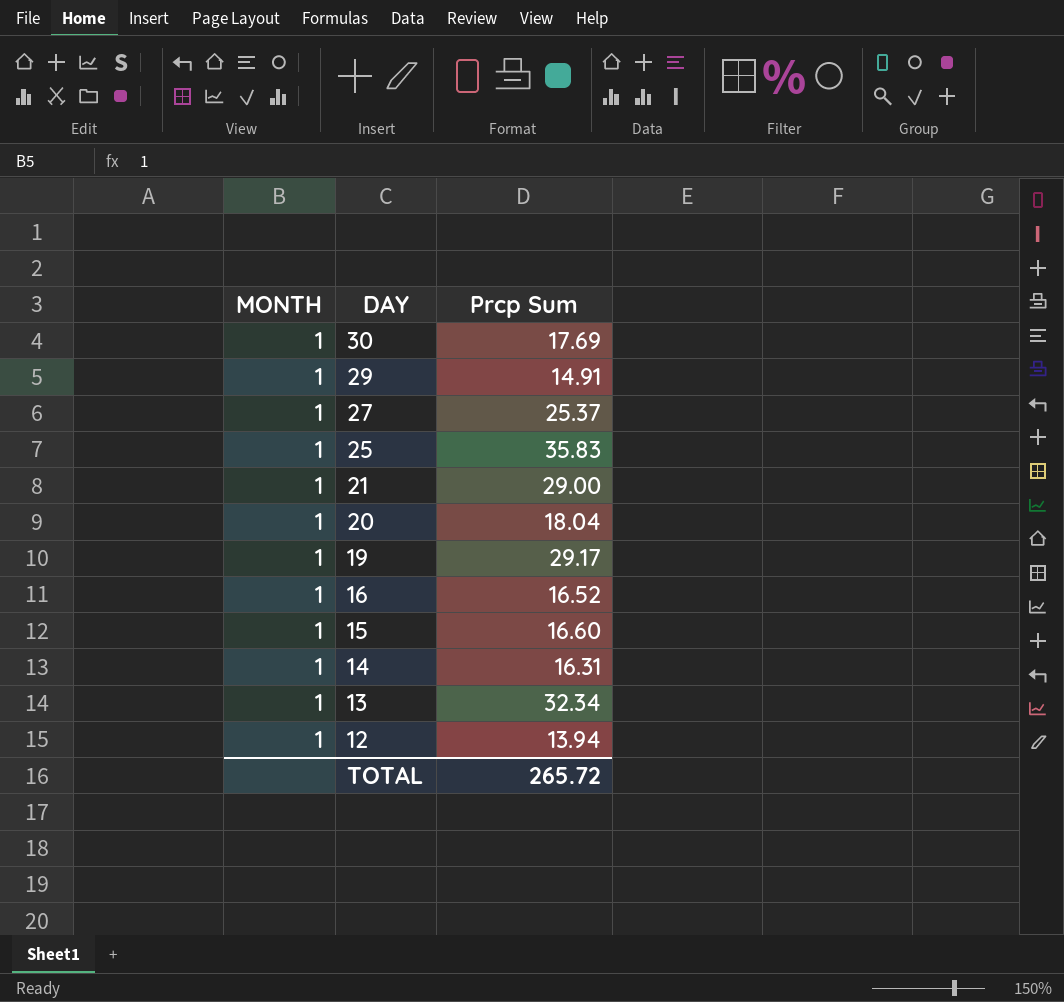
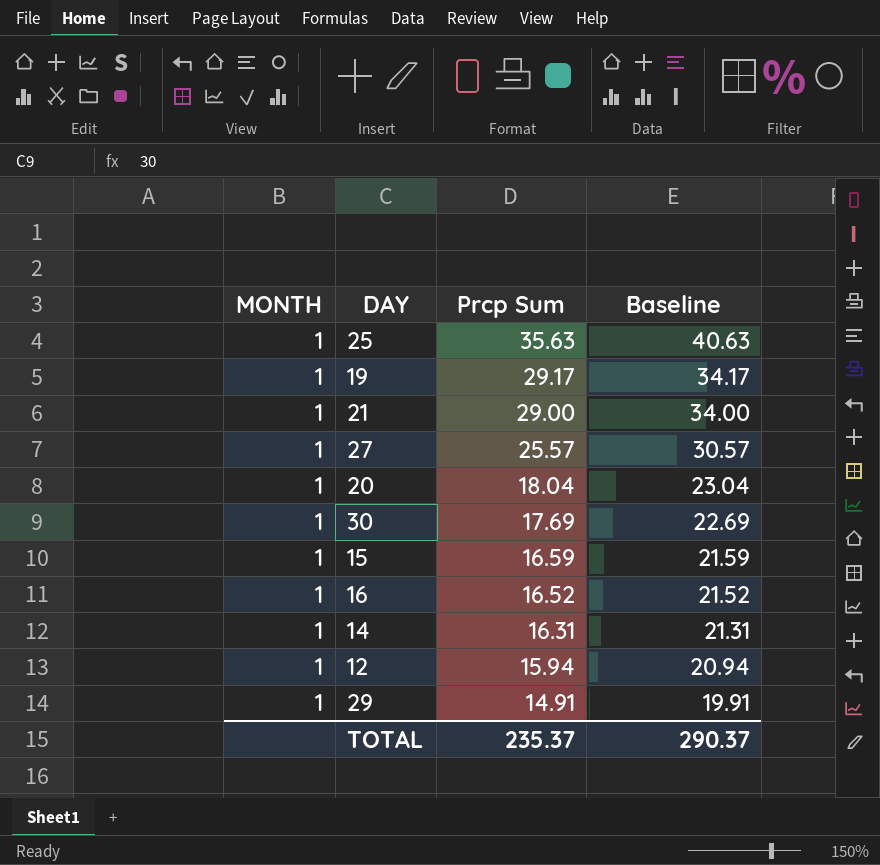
row order: DAY descending -> Prcp Sum descending
column Baseline | formula: none -> [Prcp Sum] + 5
row 13: 1 | 32.34 -> none
25 | Prcp Sum: 35.83 -> 35.63
27 | Prcp Sum: 25.37 -> 25.57
15 | Prcp Sum: 16.60 -> 16.59
12 | Prcp Sum: 13.94 -> 15.94
TOTAL | Prcp Sum: 265.72 -> 235.37

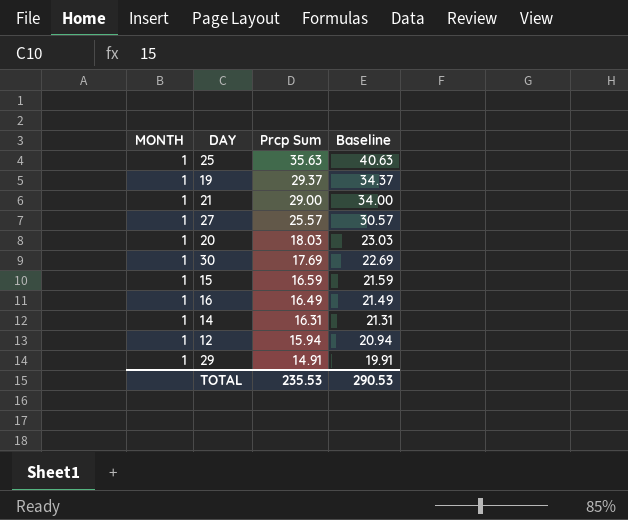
19 | Prcp Sum: 29.17 -> 29.37
19 | Baseline: 34.17 -> 34.37
20 | Prcp Sum: 18.04 -> 18.03
20 | Baseline: 23.04 -> 23.03
16 | Prcp Sum: 16.52 -> 16.49
16 | Baseline: 21.52 -> 21.49
TOTAL | Prcp Sum: 235.37 -> 235.53
TOTAL | Baseline: 290.37 -> 290.53

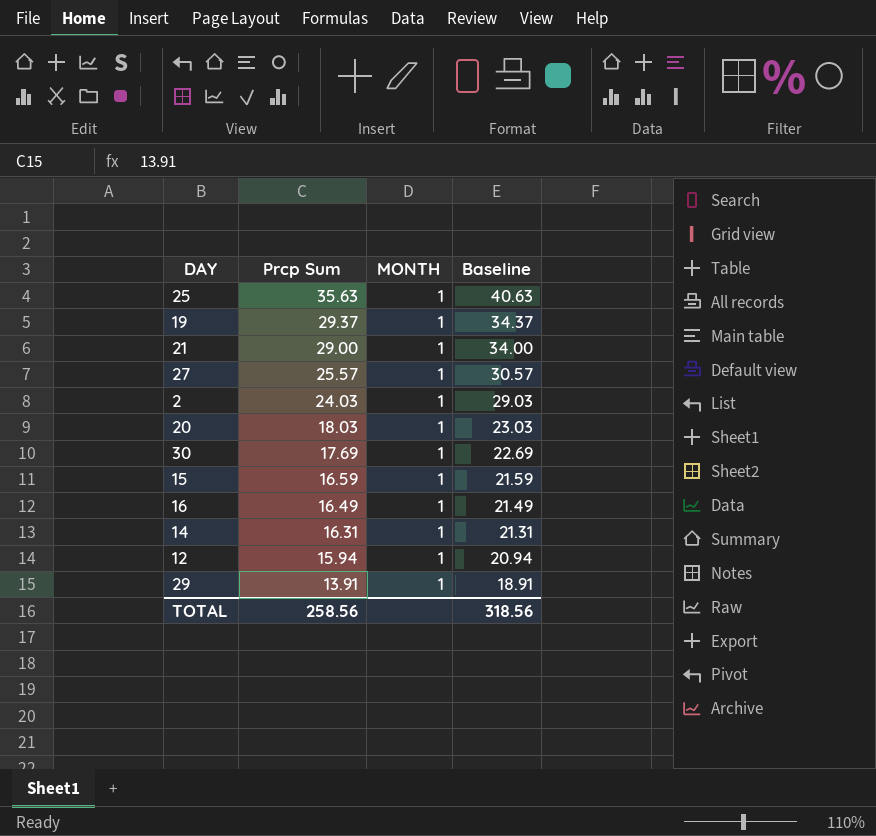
column MONTH | position: 1 -> 3
row 2: none -> 24.03 | 1 | 29.03
29 | Prcp Sum: 14.91 -> 13.91
29 | Baseline: 19.91 -> 18.91
TOTAL | Prcp Sum: 235.53 -> 258.56
TOTAL | Baseline: 290.53 -> 318.56

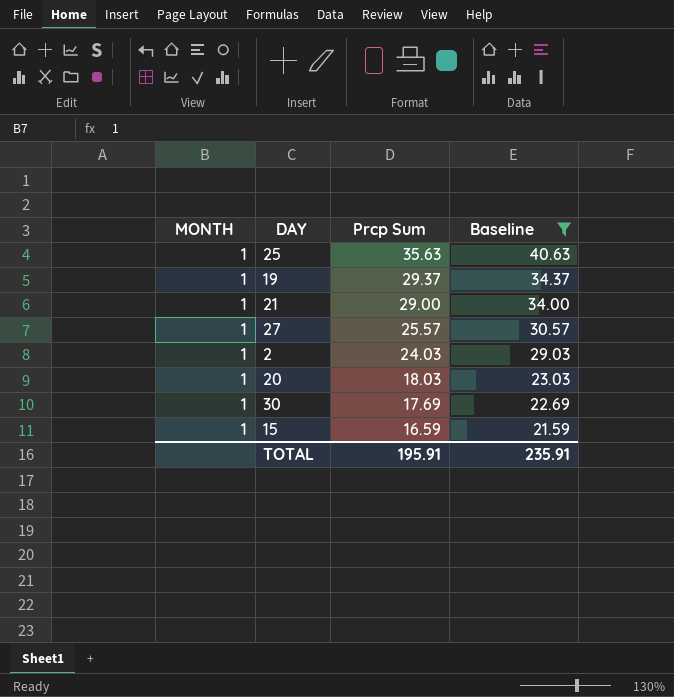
filter: none -> Baseline >= 21.59
column MONTH | position: 3 -> 1
TOTAL | Prcp Sum: 258.56 -> 195.91
TOTAL | Baseline: 318.56 -> 235.91

